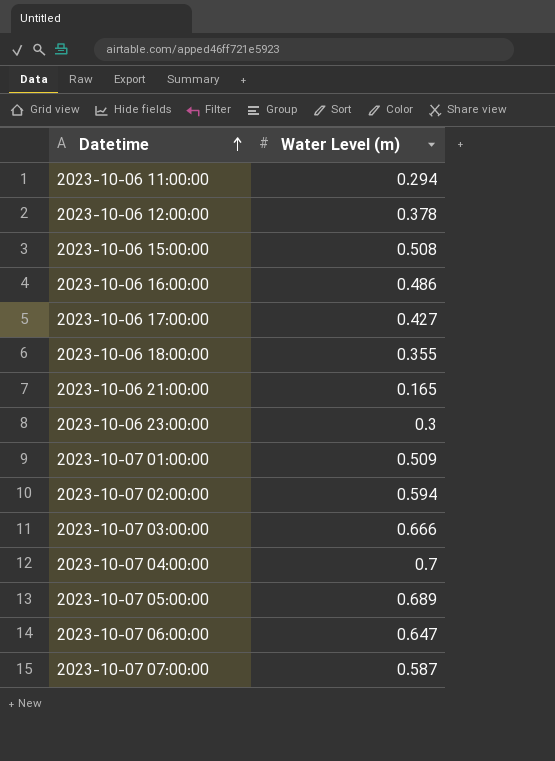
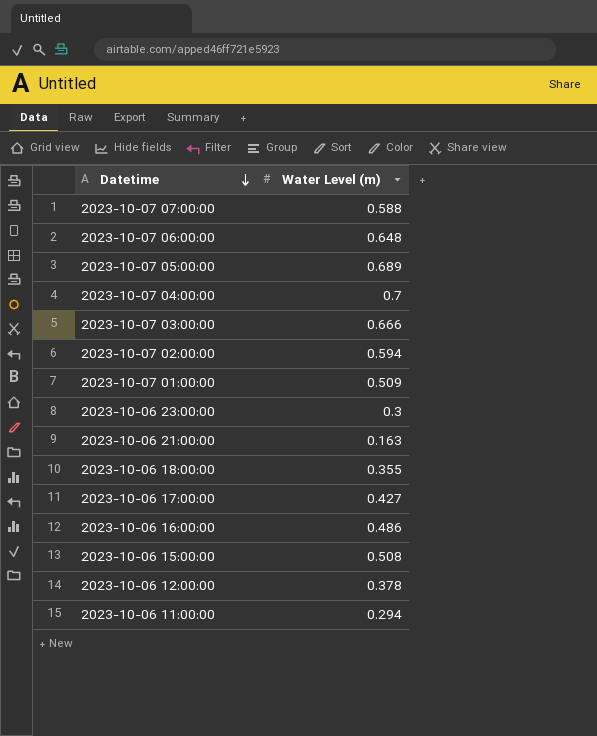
row order: Datetime ascending -> Datetime descending
2023-10-07 07:00:00 | Water Level (m): 0.587 -> 0.588
2023-10-07 06:00:00 | Water Level (m): 0.647 -> 0.648
2023-10-06 21:00:00 | Water Level (m): 0.165 -> 0.163

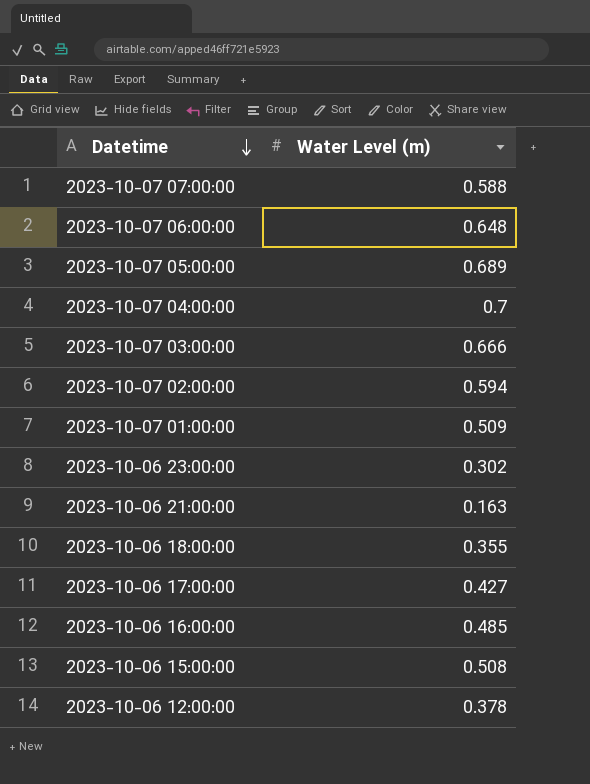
row 2023-10-06 11:00:00: 0.294 -> none
2023-10-06 23:00:00 | Water Level (m): 0.3 -> 0.302
2023-10-06 16:00:00 | Water Level (m): 0.486 -> 0.485

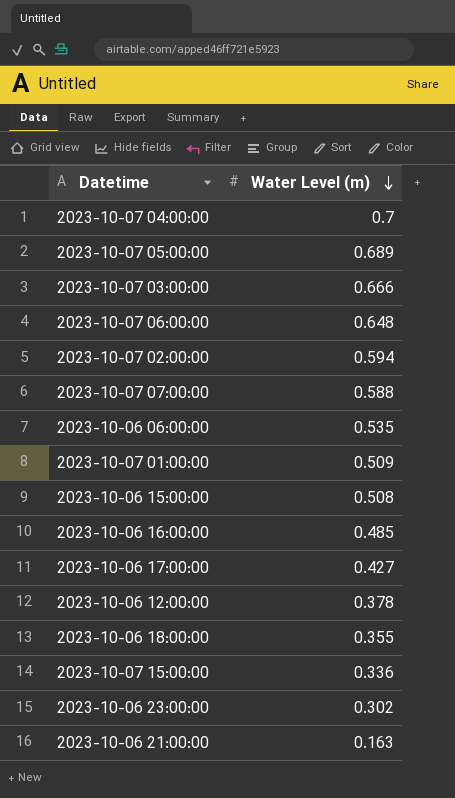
row order: Datetime descending -> Water Level (m) descending
row 2023-10-06 06:00:00: none -> 0.535
row 2023-10-07 15:00:00: none -> 0.336

